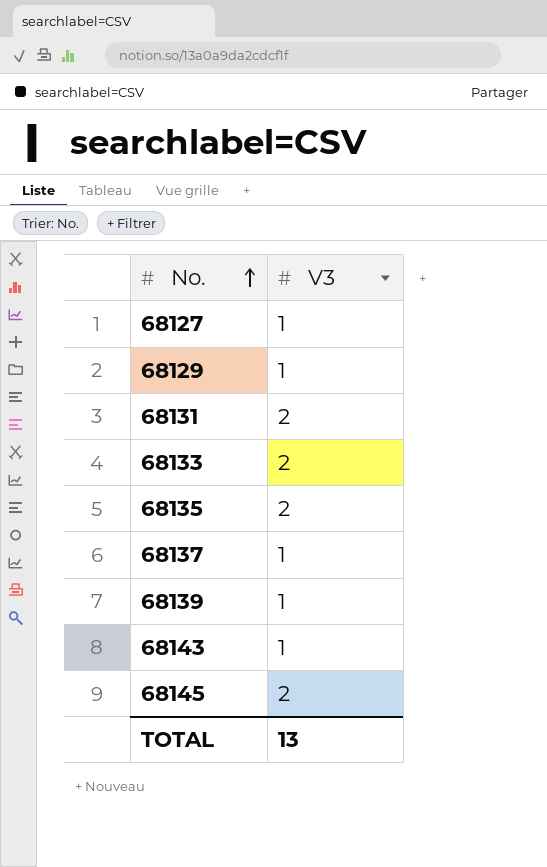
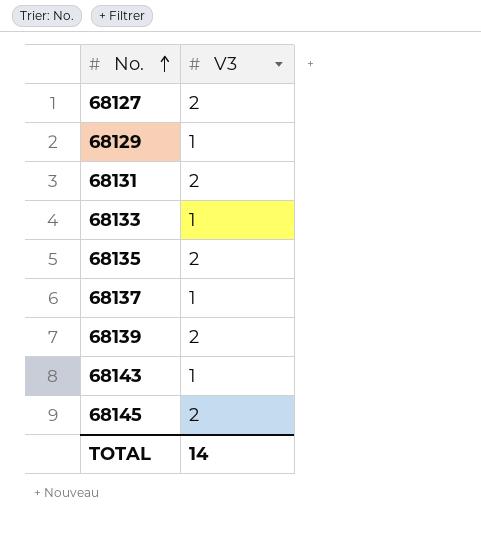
68127 | V3: 1 -> 2
68133 | V3: 2 -> 1
68139 | V3: 1 -> 2
TOTAL | V3: 13 -> 14

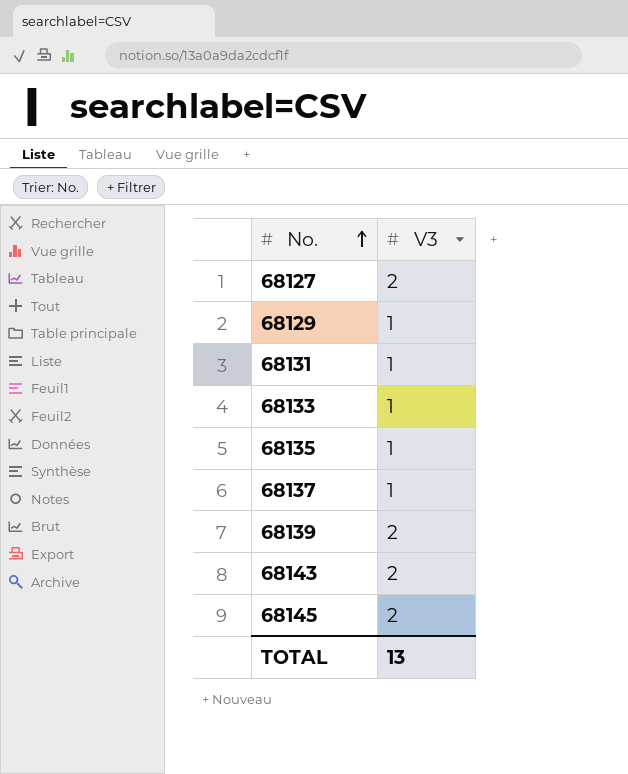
68131 | V3: 2 -> 1
68135 | V3: 2 -> 1
68143 | V3: 1 -> 2
TOTAL | V3: 14 -> 13

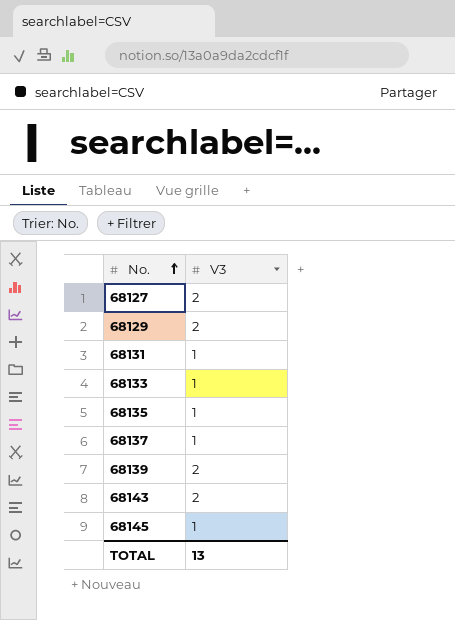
68129 | V3: 1 -> 2
68145 | V3: 2 -> 1

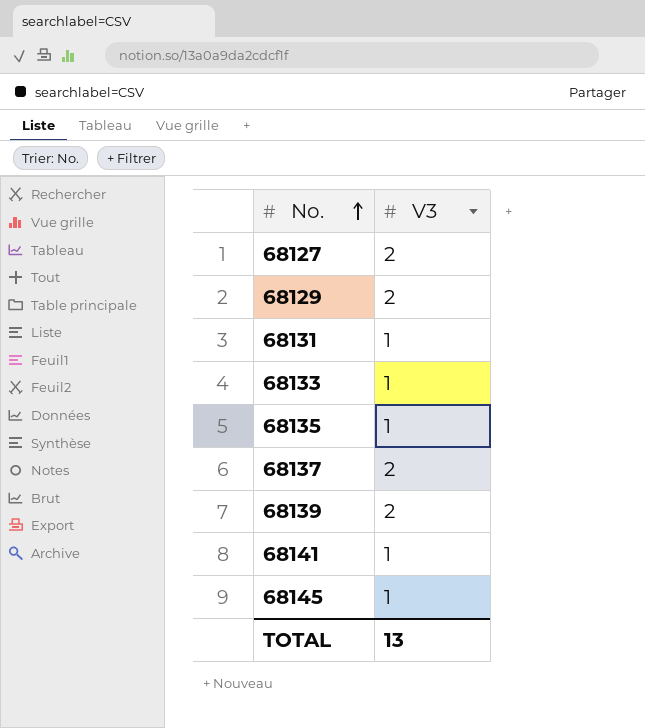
row 68143: 2 -> none
68137 | V3: 1 -> 2
row 68141: none -> 1

